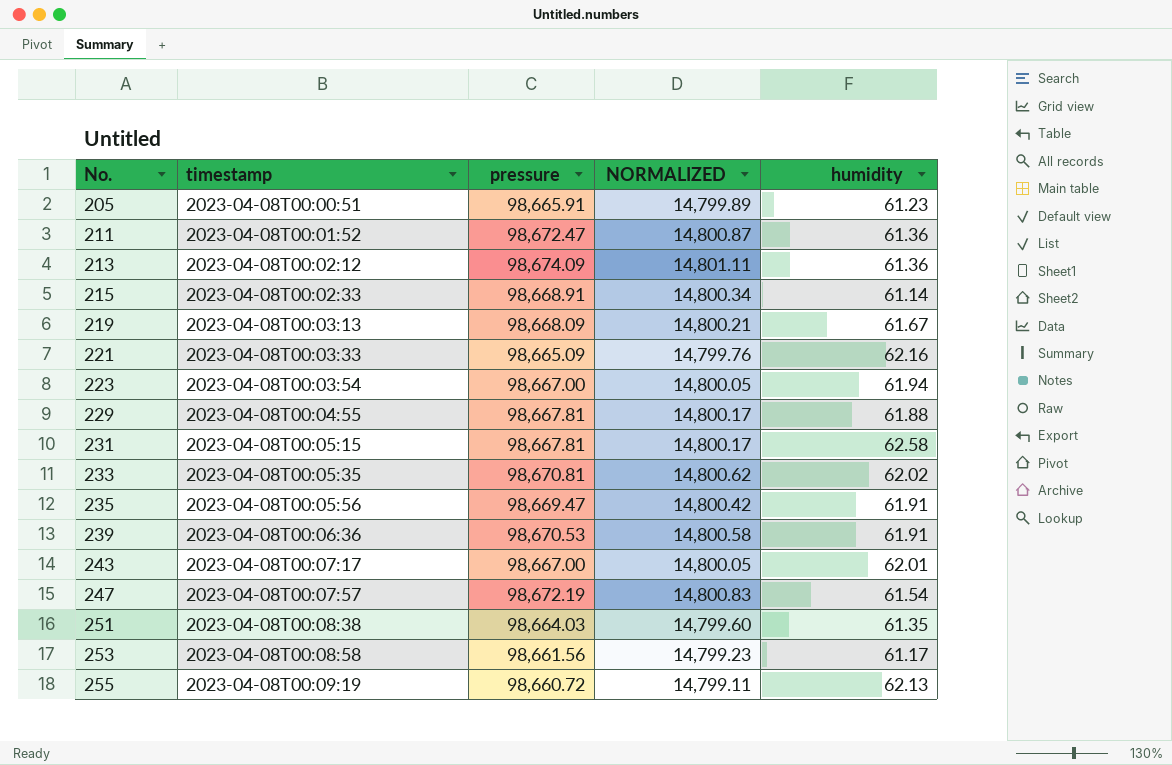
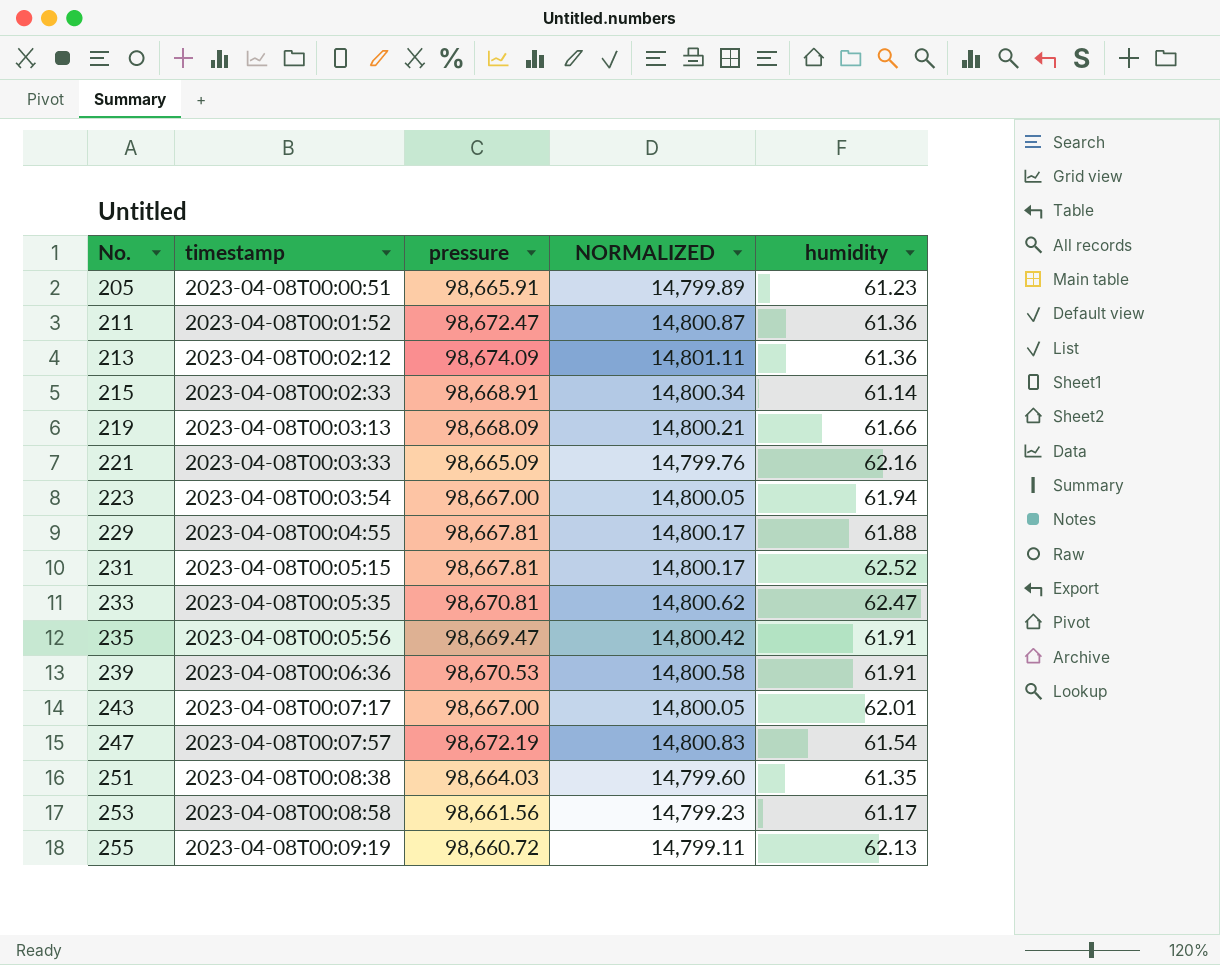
219 | humidity: 61.67 -> 61.66
231 | humidity: 62.58 -> 62.52
233 | humidity: 62.02 -> 62.47

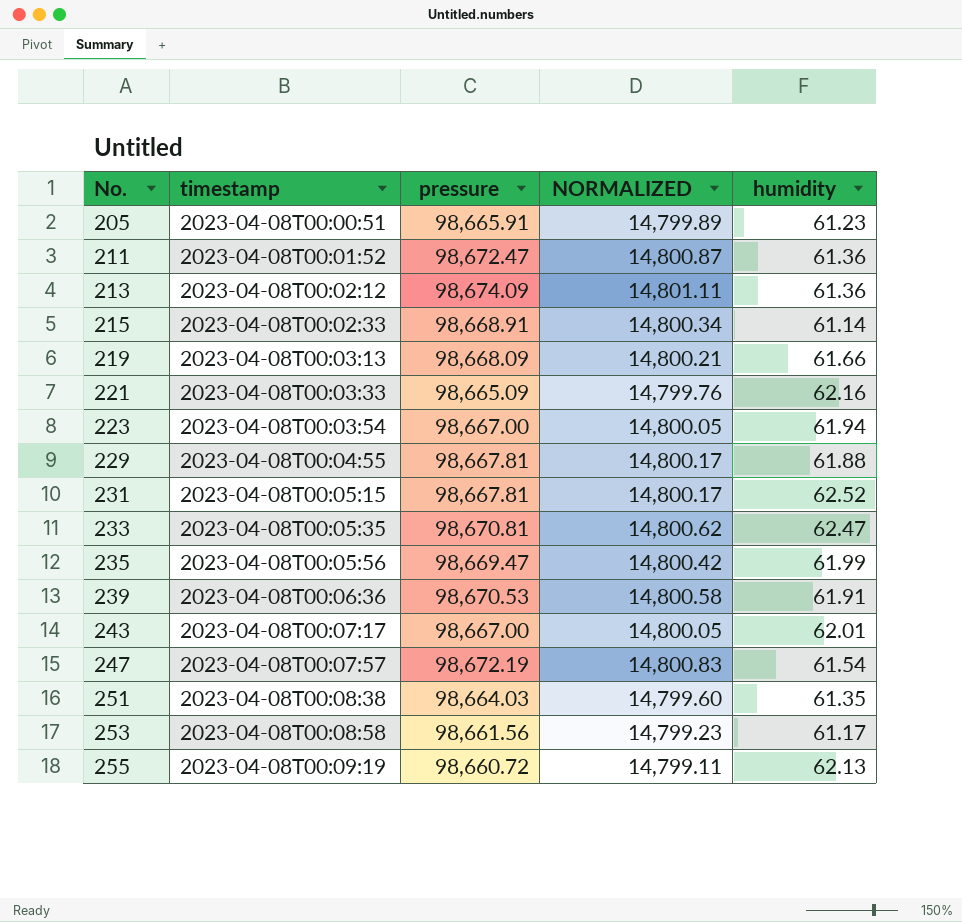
235 | humidity: 61.91 -> 61.99

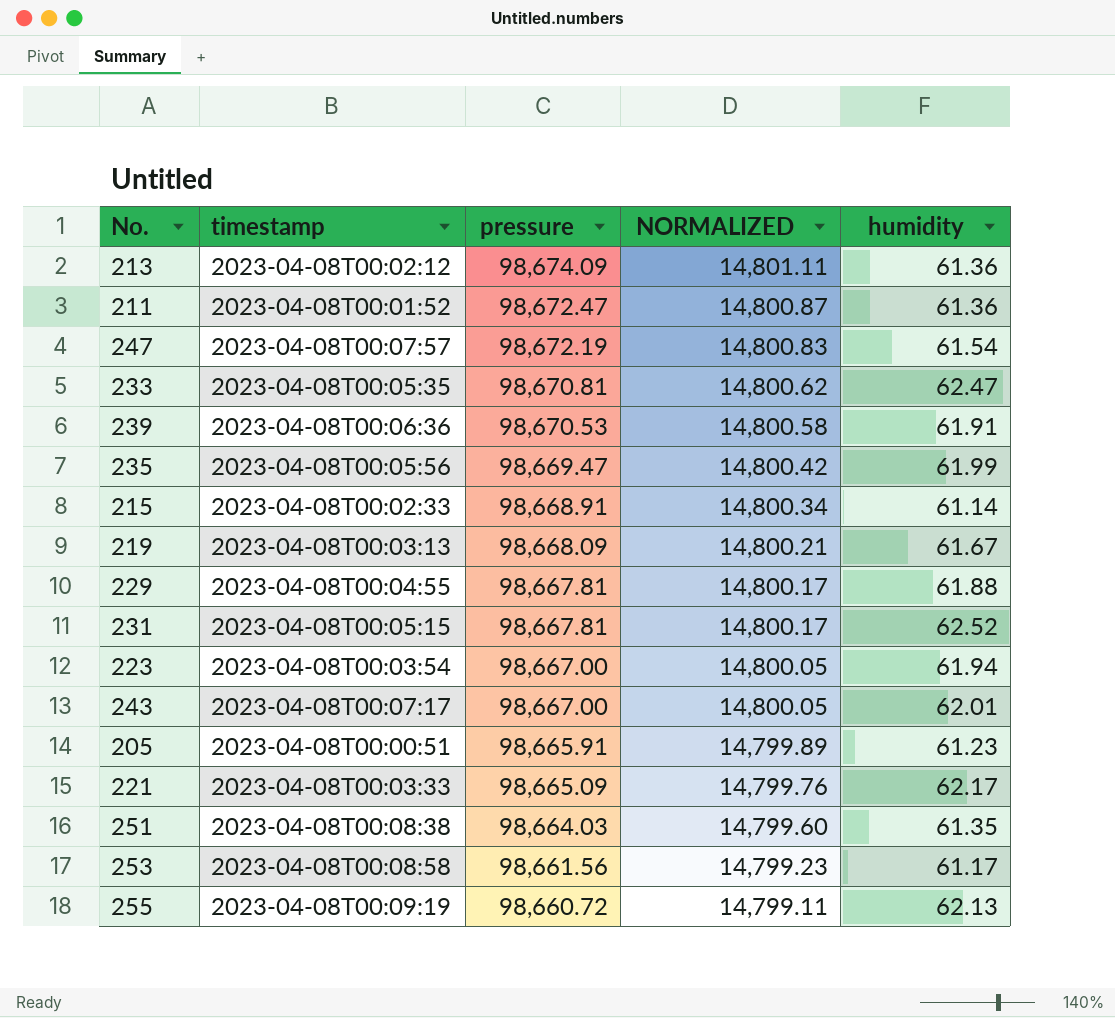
row order: No. ascending -> pressure descending
219 | humidity: 61.66 -> 61.67
221 | humidity: 62.16 -> 62.17

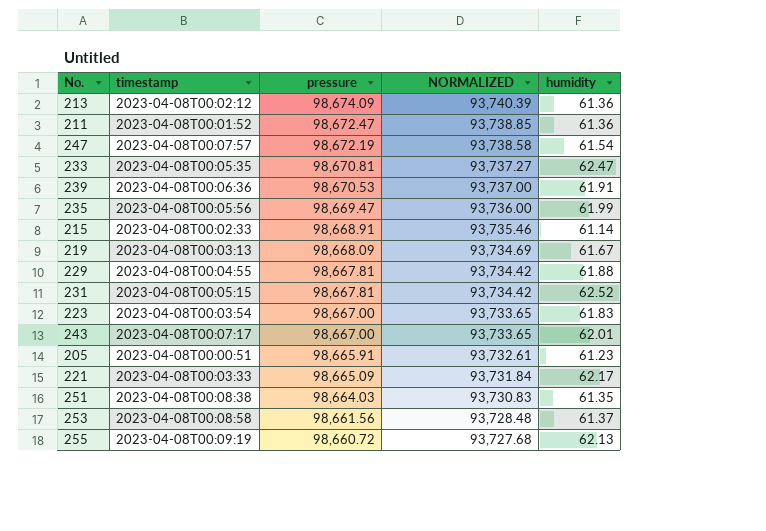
column NORMALIZED | formula: [pressure] * 0.15 -> [pressure] * 0.95
223 | humidity: 61.94 -> 61.83
253 | humidity: 61.17 -> 61.37

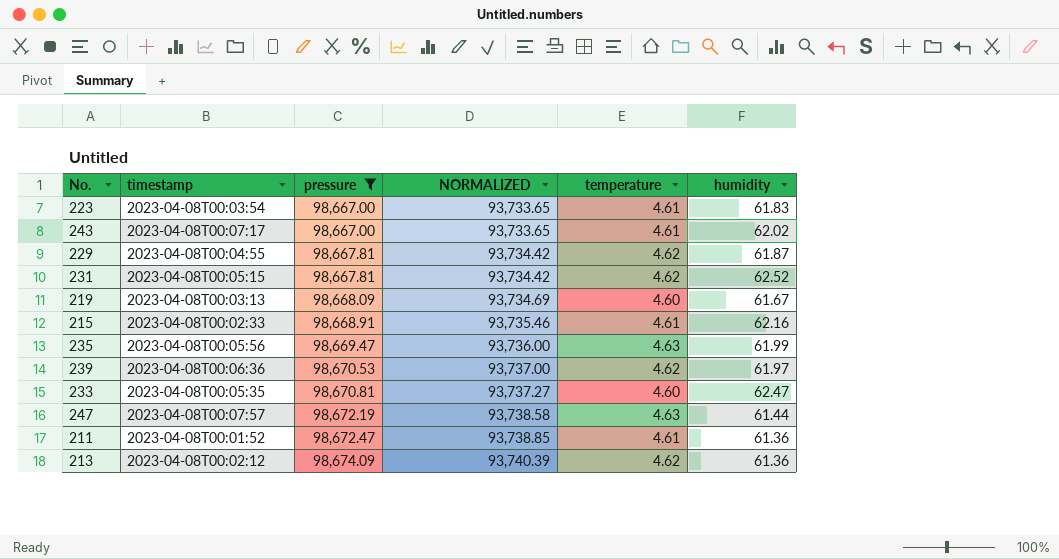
filter: none -> pressure >= 98,667.00
row order: pressure descending -> pressure ascending
column temperature | position: none -> 5
243 | humidity: 62.01 -> 62.02
229 | humidity: 61.88 -> 61.87
215 | humidity: 61.14 -> 62.16
239 | humidity: 61.91 -> 61.97
247 | humidity: 61.54 -> 61.44

